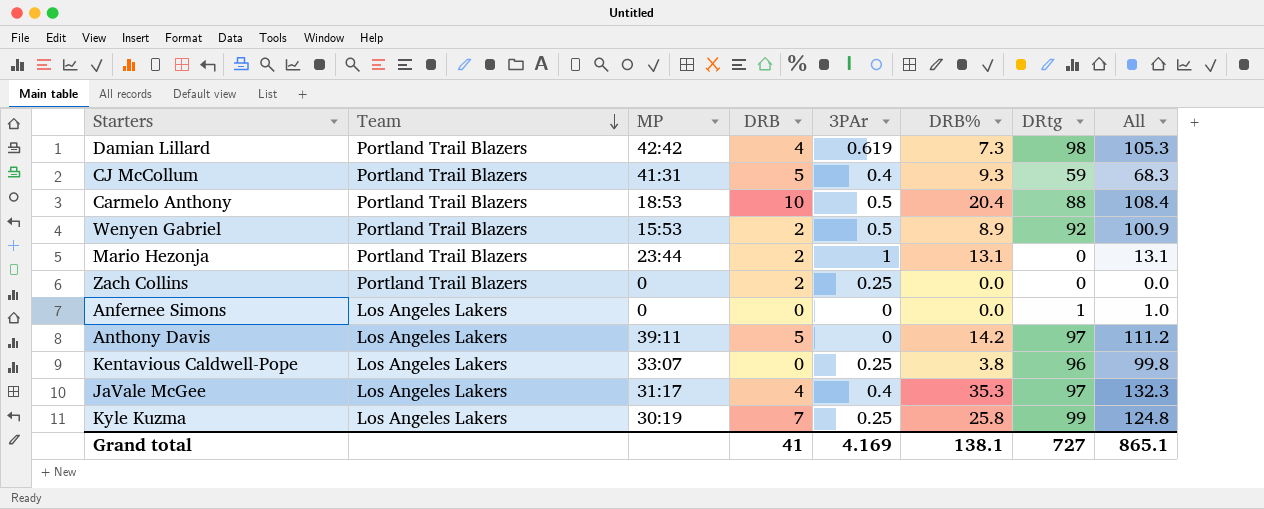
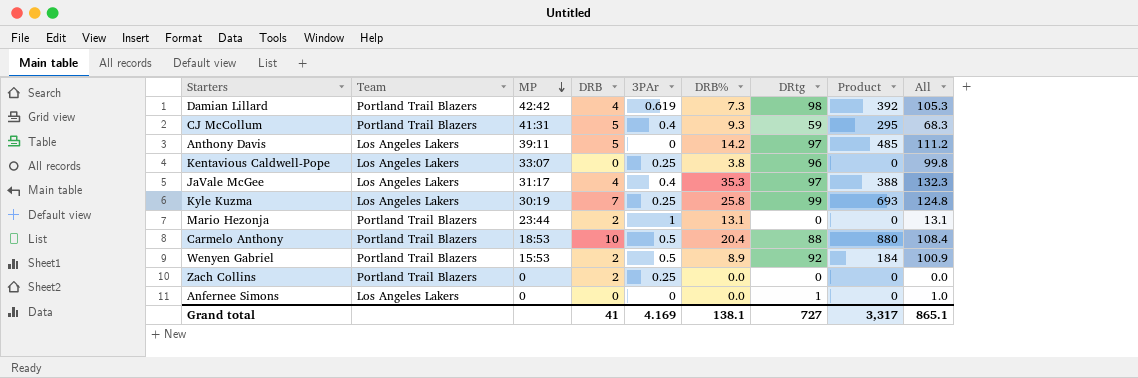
row order: Team descending -> MP descending
column Product | formula: none -> [DRB] * [DRtg]

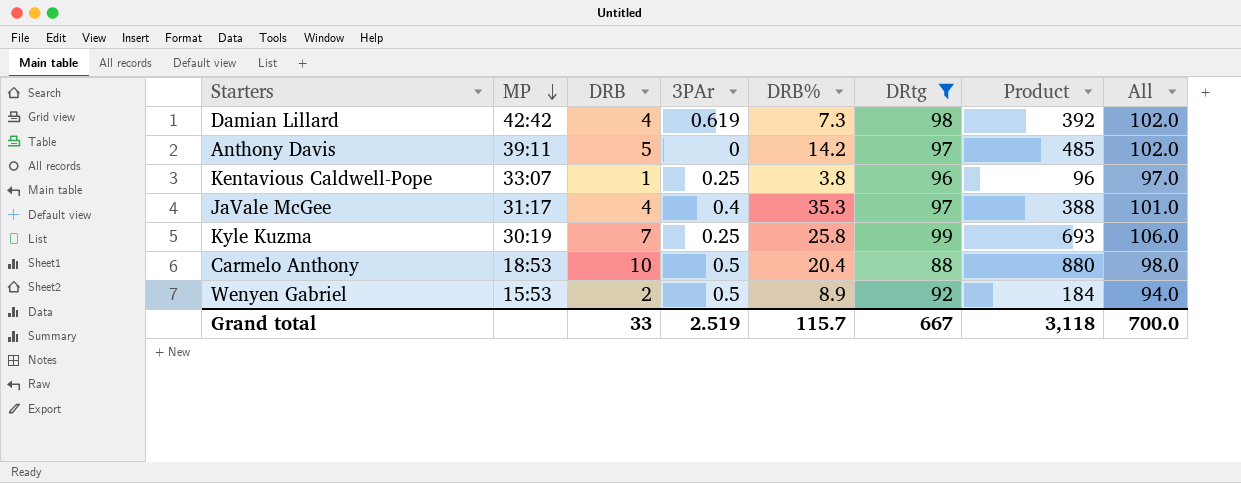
filter: none -> DRtg >= 88
column Team | position: 2 -> none
column All | formula: [DRB%] + [DRtg] -> [DRB] + [DRtg]
Kentavious Caldwell-Pope | DRB: 0 -> 1
Kentavious Caldwell-Pope | Product: 0 -> 96
Grand total | DRB: 41 -> 33
Grand total | 3PAr: 4.169 -> 2.519
Grand total | DRB%: 138.1 -> 115.7
Grand total | DRtg: 727 -> 667
Grand total | Product: 3,317 -> 3,118
Grand total | All: 865.1 -> 700.0

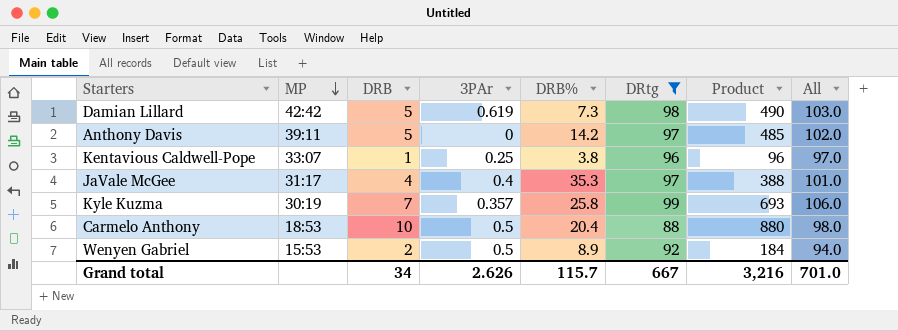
Damian Lillard | DRB: 4 -> 5
Damian Lillard | Product: 392 -> 490
Damian Lillard | All: 102.0 -> 103.0
Kyle Kuzma | 3PAr: 0.25 -> 0.357
Grand total | DRB: 33 -> 34
Grand total | 3PAr: 2.519 -> 2.626
Grand total | Product: 3,118 -> 3,216
Grand total | All: 700.0 -> 701.0

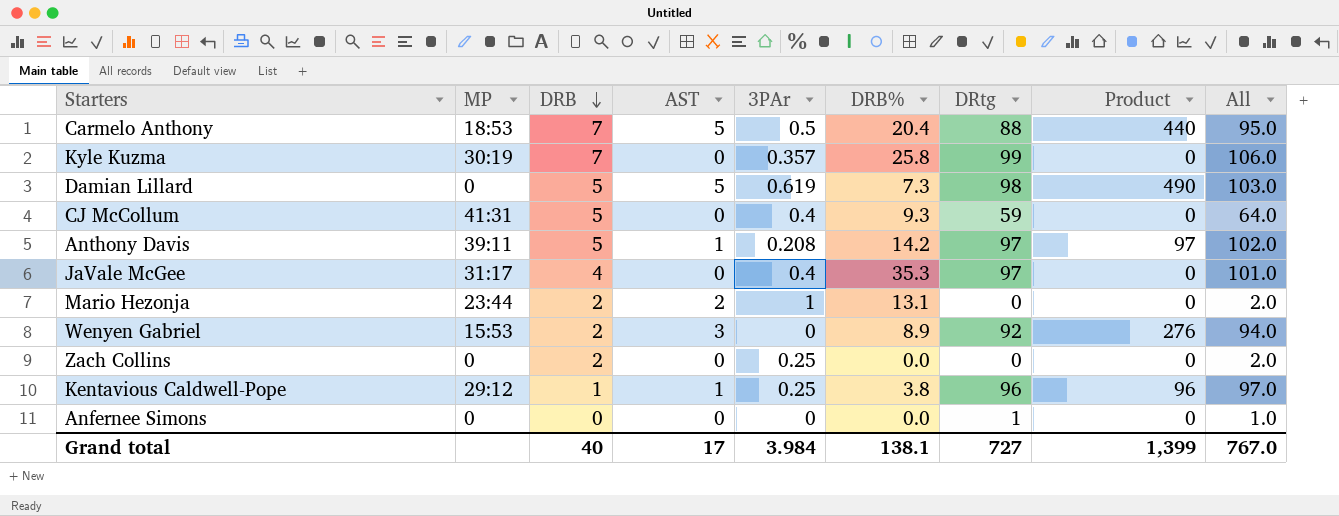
filter: DRtg >= 88 -> none
row order: MP descending -> DRB descending
column AST | position: none -> 4
column Product | formula: [DRB] * [DRtg] -> [AST] * [DRtg]
Carmelo Anthony | DRB: 10 -> 7
Carmelo Anthony | All: 98.0 -> 95.0
Damian Lillard | MP: 42:42 -> 0
Anthony Davis | 3PAr: 0 -> 0.208
Wenyen Gabriel | 3PAr: 0.5 -> 0
Kentavious Caldwell-Pope | MP: 33:07 -> 29:12
Grand total | DRB: 34 -> 40
Grand total | 3PAr: 2.626 -> 3.984
Grand total | DRB%: 115.7 -> 138.1
Grand total | DRtg: 667 -> 727
Grand total | Product: 3,216 -> 1,399
Grand total | All: 701.0 -> 767.0

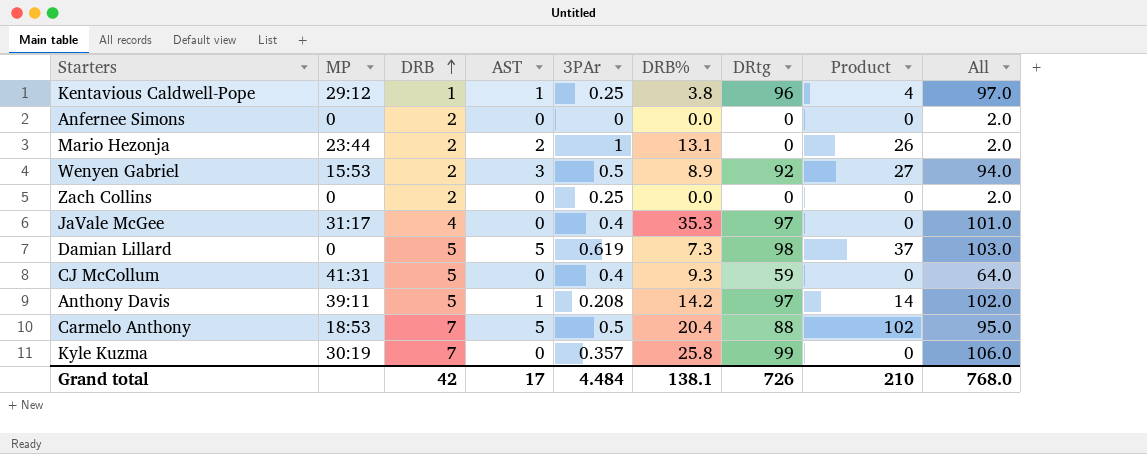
row order: DRB descending -> DRB ascending
column Product | formula: [AST] * [DRtg] -> [AST] * [DRB%]
Anfernee Simons | DRB: 0 -> 2
Anfernee Simons | DRtg: 1 -> 0
Anfernee Simons | All: 1.0 -> 2.0
Wenyen Gabriel | 3PAr: 0 -> 0.5
Grand total | DRB: 40 -> 42
Grand total | 3PAr: 3.984 -> 4.484
Grand total | DRtg: 727 -> 726
Grand total | Product: 1,399 -> 210
Grand total | All: 767.0 -> 768.0

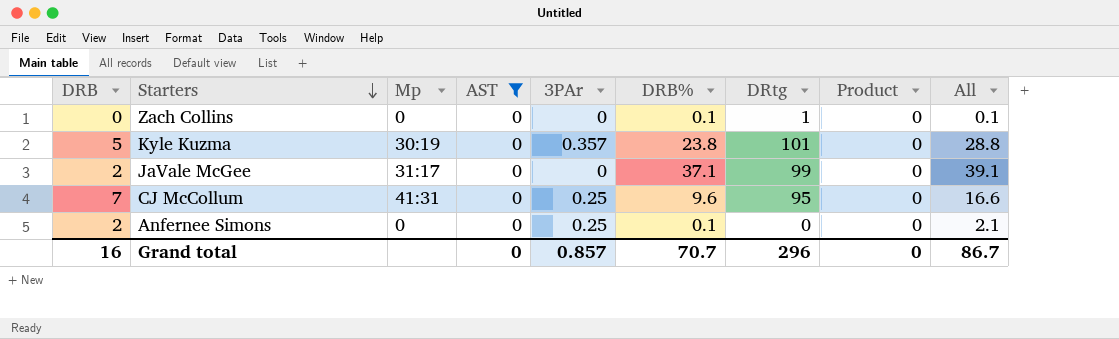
filter: none -> AST = 0
row order: DRB ascending -> Starters descending
column DRB | position: 3 -> 1
column name: MP -> Mp
column All | formula: [DRB] + [DRtg] -> [DRB] + [DRB%]
Zach Collins | DRB: 2 -> 0
Zach Collins | 3PAr: 0.25 -> 0
Zach Collins | DRB%: 0.0 -> 0.1
Zach Collins | DRtg: 0 -> 1
Kyle Kuzma | DRB: 7 -> 5
Kyle Kuzma | DRB%: 25.8 -> 23.8
Kyle Kuzma | DRtg: 99 -> 101
JaVale McGee | DRB: 4 -> 2
JaVale McGee | 3PAr: 0.4 -> 0
JaVale McGee | DRB%: 35.3 -> 37.1
JaVale McGee | DRtg: 97 -> 99
CJ McCollum | DRB: 5 -> 7
CJ McCollum | 3PAr: 0.4 -> 0.25
CJ McCollum | DRB%: 9.3 -> 9.6
CJ McCollum | DRtg: 59 -> 95
Anfernee Simons | 3PAr: 0 -> 0.25
Anfernee Simons | DRB%: 0.0 -> 0.1
Grand total | DRB: 42 -> 16
Grand total | AST: 17 -> 0
Grand total | 3PAr: 4.484 -> 0.857
Grand total | DRB%: 138.1 -> 70.7
Grand total | DRtg: 726 -> 296
Grand total | Product: 210 -> 0
Grand total | All: 768.0 -> 86.7

